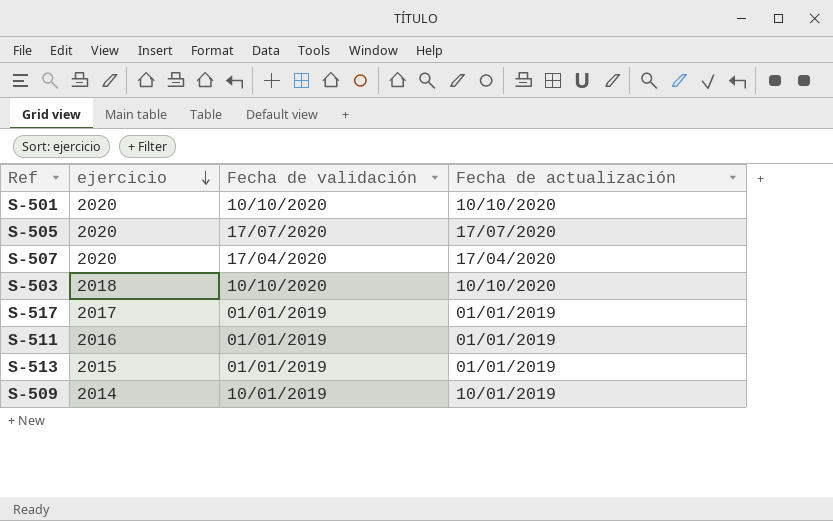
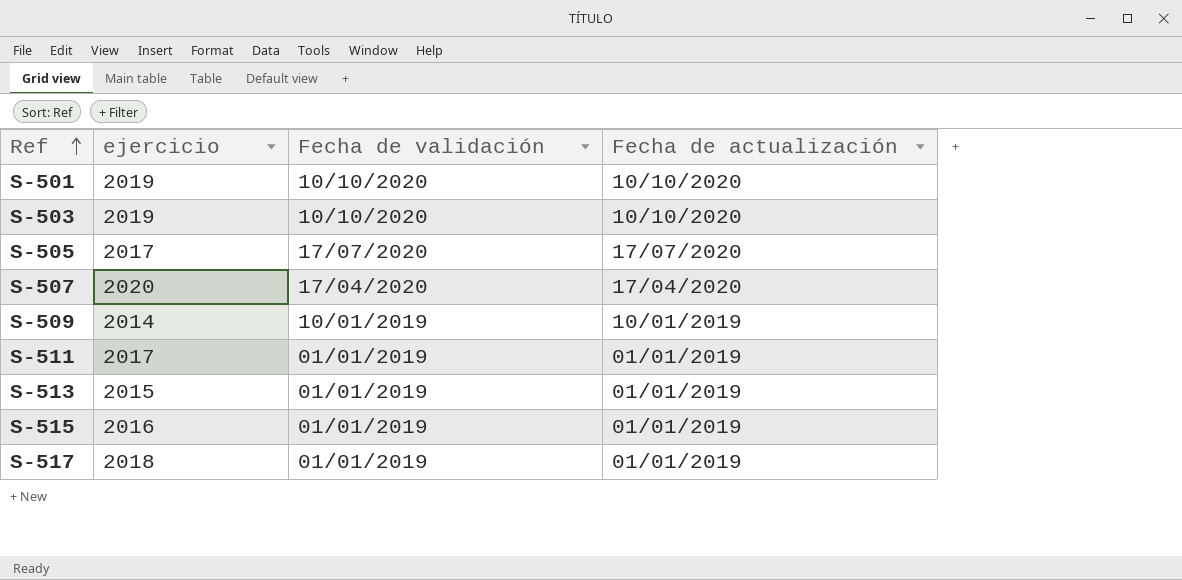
row order: ejercicio descending -> Ref ascending
S-501 | ejercicio: 2020 -> 2019
S-503 | ejercicio: 2018 -> 2019
S-505 | ejercicio: 2020 -> 2017
S-511 | ejercicio: 2016 -> 2017
row S-515: none -> 2016 | 01/01/2019 | 01/01/2019
S-517 | ejercicio: 2017 -> 2018

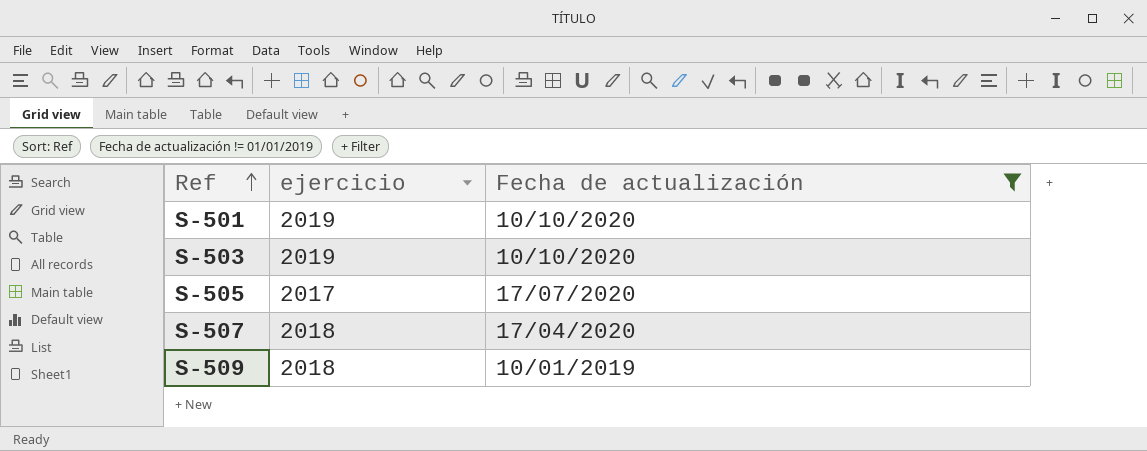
filter: none -> Fecha de actualización != 01/01/2019
column Fecha de validación | position: 3 -> none
S-507 | ejercicio: 2020 -> 2018
S-509 | ejercicio: 2014 -> 2018

